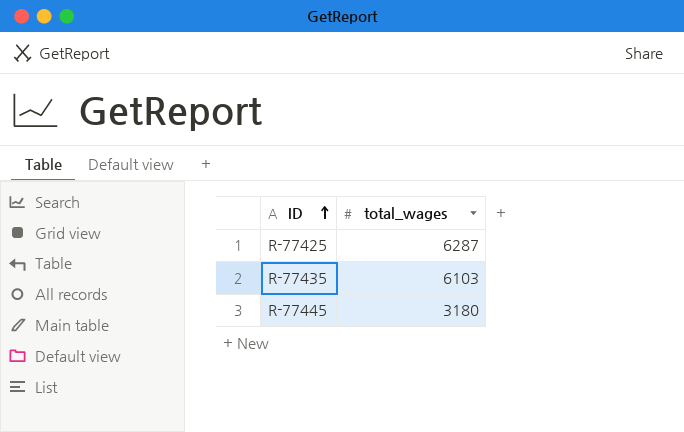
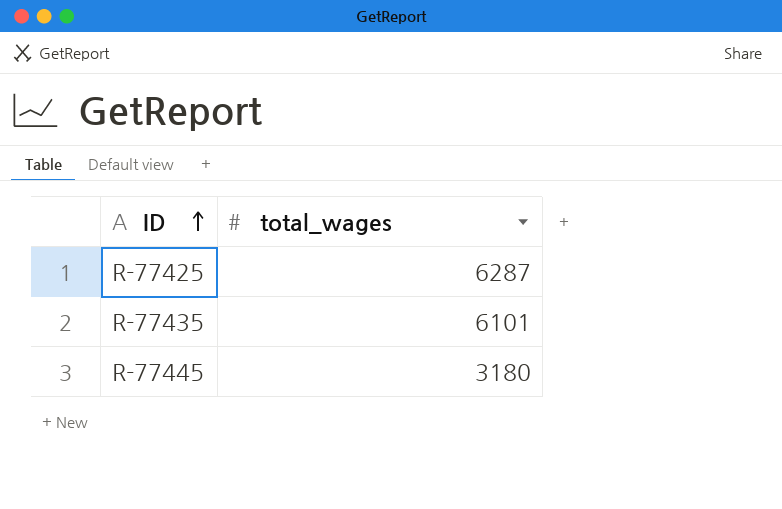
R-77435 | total_wages: 6103 -> 6101

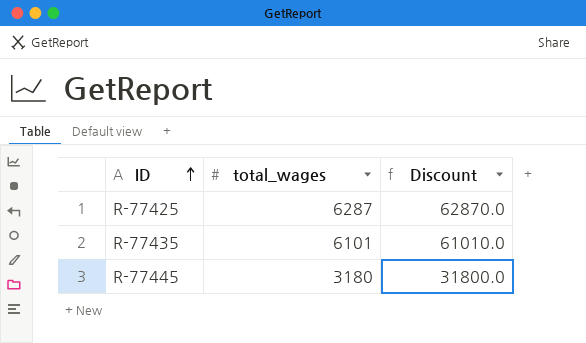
column Discount | formula: none -> [total_wages] * 10

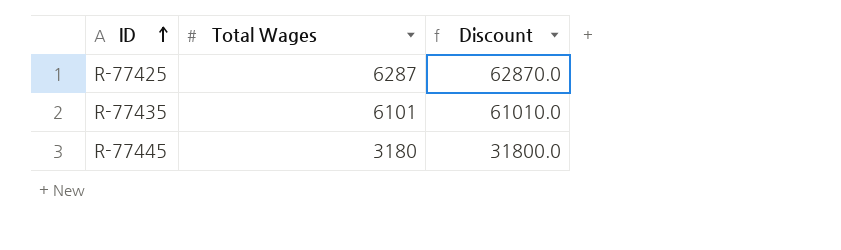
column name: total_wages -> Total Wages

